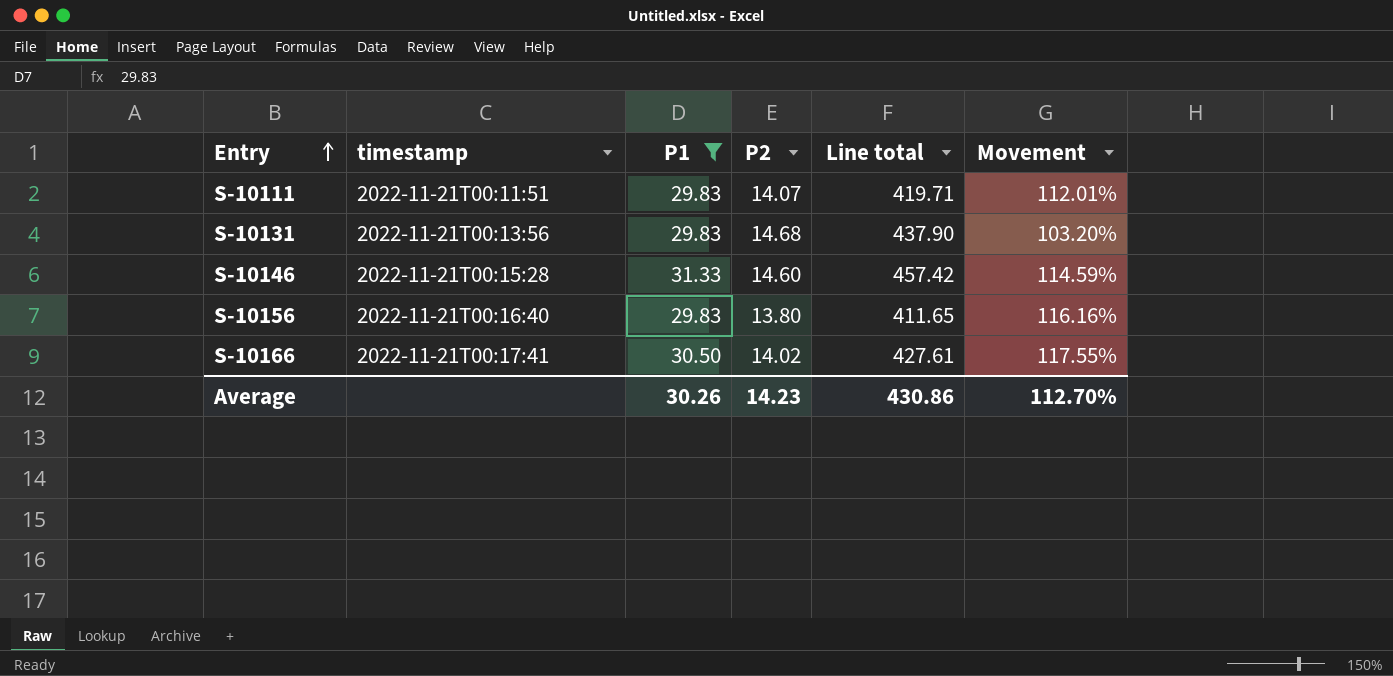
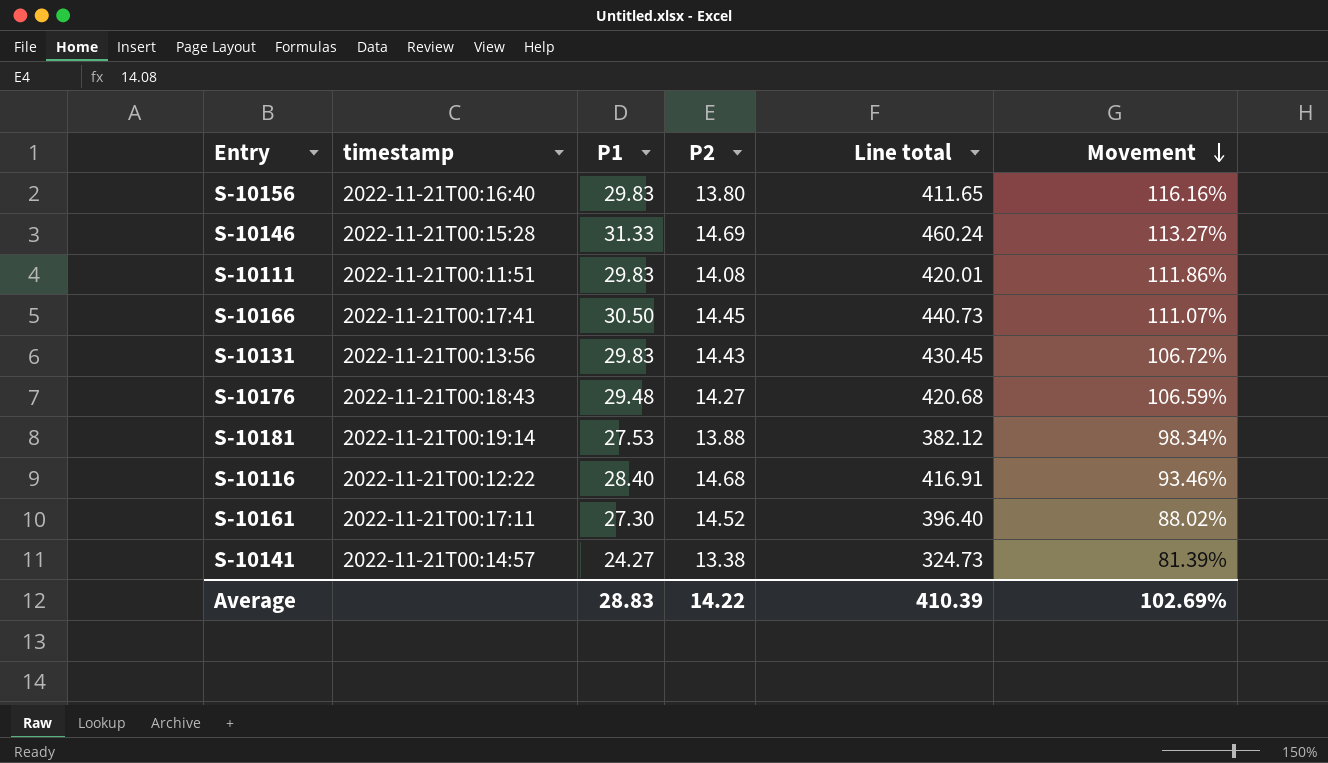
filter: P1 >= 29.83 -> none
row order: Entry ascending -> Movement descending
S-10146 | P2: 14.60 -> 14.69
S-10146 | Line total: 457.42 -> 460.24
S-10146 | Movement: 114.59% -> 113.27%
S-10111 | P2: 14.07 -> 14.08
S-10111 | Line total: 419.71 -> 420.01
S-10111 | Movement: 112.01% -> 111.86%
S-10166 | P2: 14.02 -> 14.45
S-10166 | Line total: 427.61 -> 440.73
S-10166 | Movement: 117.55% -> 111.07%
S-10131 | P2: 14.68 -> 14.43
S-10131 | Line total: 437.90 -> 430.45
S-10131 | Movement: 103.20% -> 106.72%
Average | P1: 30.26 -> 28.83
Average | P2: 14.23 -> 14.22
Average | Line total: 430.86 -> 410.39
Average | Movement: 112.70% -> 102.69%

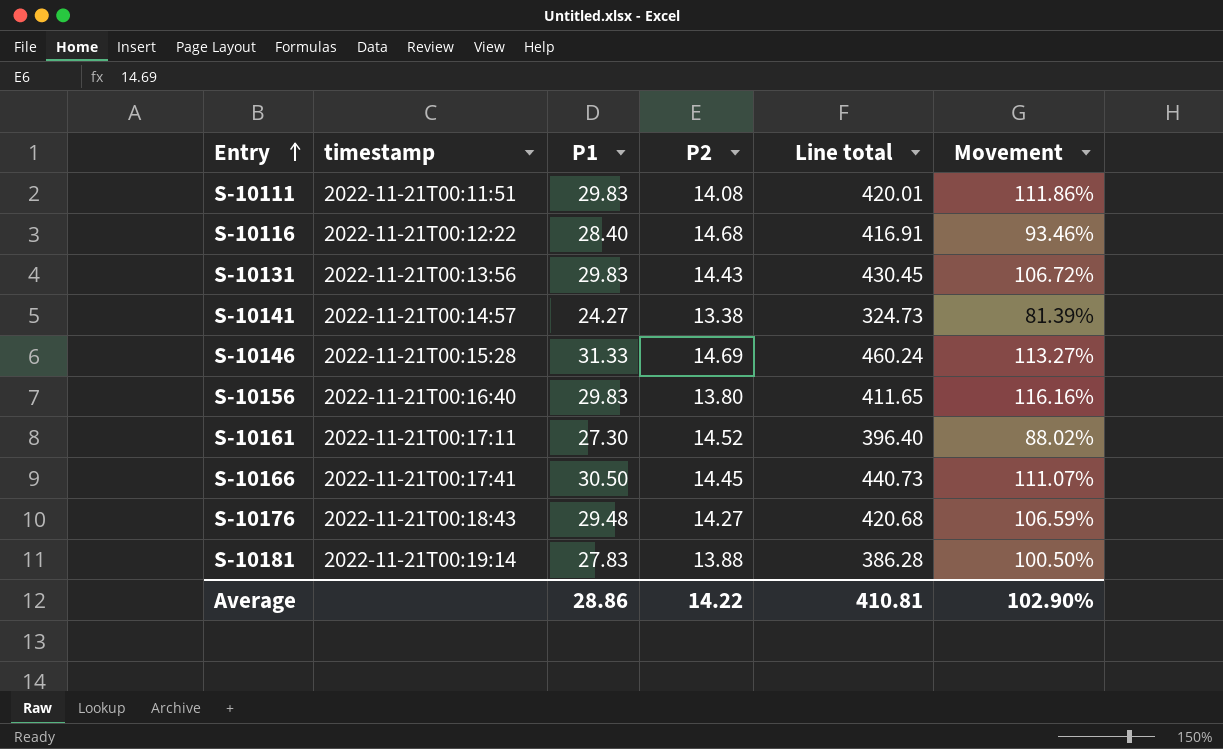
row order: Movement descending -> Entry ascending
S-10181 | P1: 27.53 -> 27.83
S-10181 | Line total: 382.12 -> 386.28
S-10181 | Movement: 98.34% -> 100.50%
Average | P1: 28.83 -> 28.86
Average | Line total: 410.39 -> 410.81
Average | Movement: 102.69% -> 102.90%

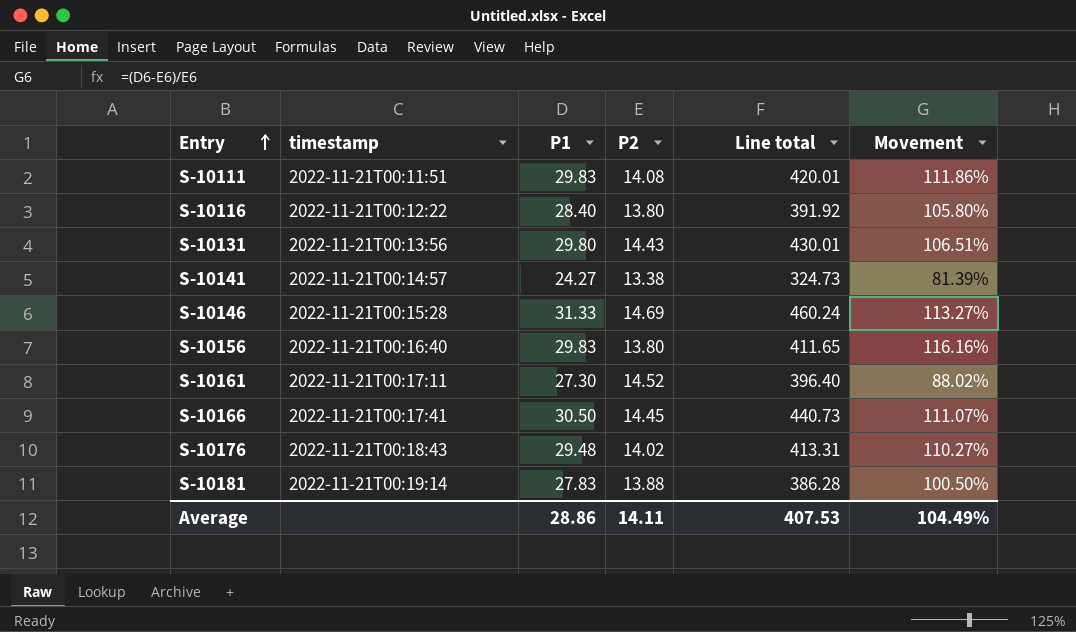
S-10116 | P2: 14.68 -> 13.80
S-10116 | Line total: 416.91 -> 391.92
S-10116 | Movement: 93.46% -> 105.80%
S-10131 | P1: 29.83 -> 29.80
S-10131 | Line total: 430.45 -> 430.01
S-10131 | Movement: 106.72% -> 106.51%
S-10176 | P2: 14.27 -> 14.02
S-10176 | Line total: 420.68 -> 413.31
S-10176 | Movement: 106.59% -> 110.27%
Average | P2: 14.22 -> 14.11
Average | Line total: 410.81 -> 407.53
Average | Movement: 102.90% -> 104.49%

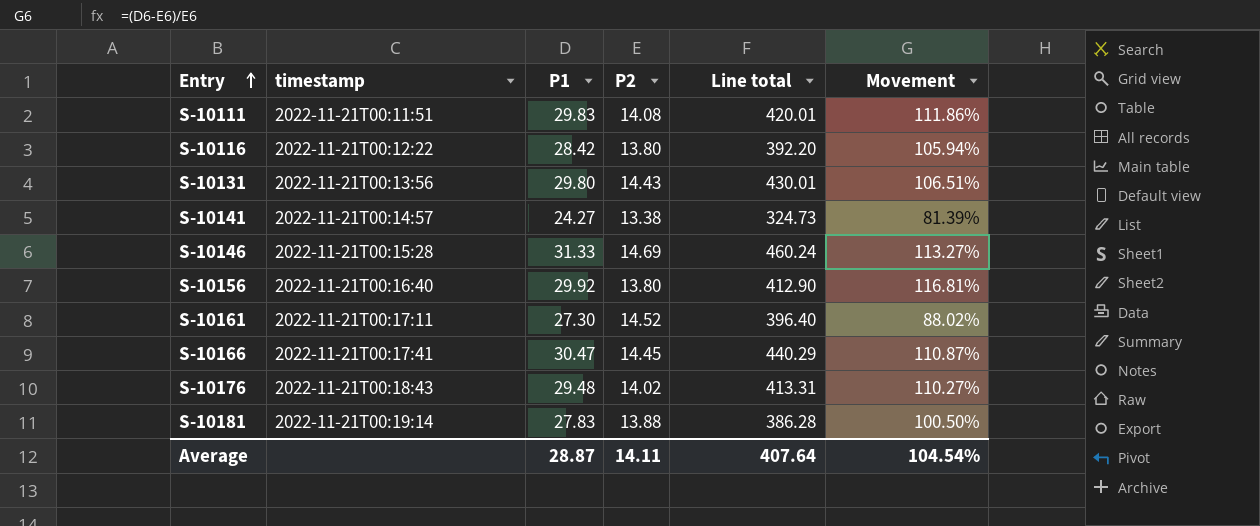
S-10116 | P1: 28.40 -> 28.42
S-10116 | Line total: 391.92 -> 392.20
S-10116 | Movement: 105.80% -> 105.94%
S-10156 | P1: 29.83 -> 29.92
S-10156 | Line total: 411.65 -> 412.90
S-10156 | Movement: 116.16% -> 116.81%
S-10166 | P1: 30.50 -> 30.47
S-10166 | Line total: 440.73 -> 440.29
S-10166 | Movement: 111.07% -> 110.87%
Average | P1: 28.86 -> 28.87
Average | Line total: 407.53 -> 407.64
Average | Movement: 104.49% -> 104.54%

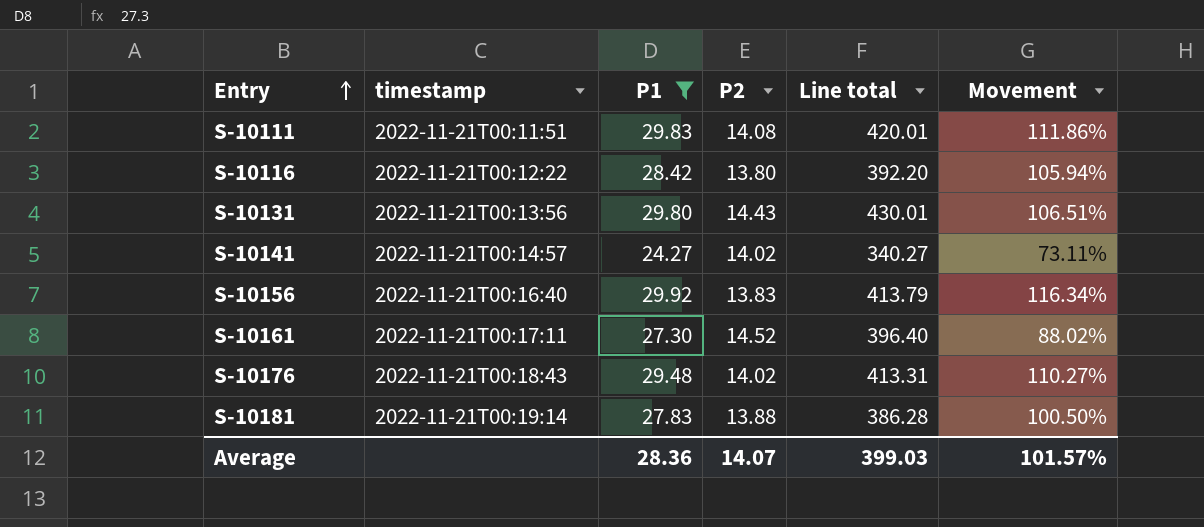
filter: none -> P1 <= 29.92
S-10141 | P2: 13.38 -> 14.02
S-10141 | Line total: 324.73 -> 340.27
S-10141 | Movement: 81.39% -> 73.11%
S-10156 | P2: 13.80 -> 13.83
S-10156 | Line total: 412.90 -> 413.79
S-10156 | Movement: 116.81% -> 116.34%
Average | P1: 28.87 -> 28.36
Average | P2: 14.11 -> 14.07
Average | Line total: 407.64 -> 399.03
Average | Movement: 104.54% -> 101.57%

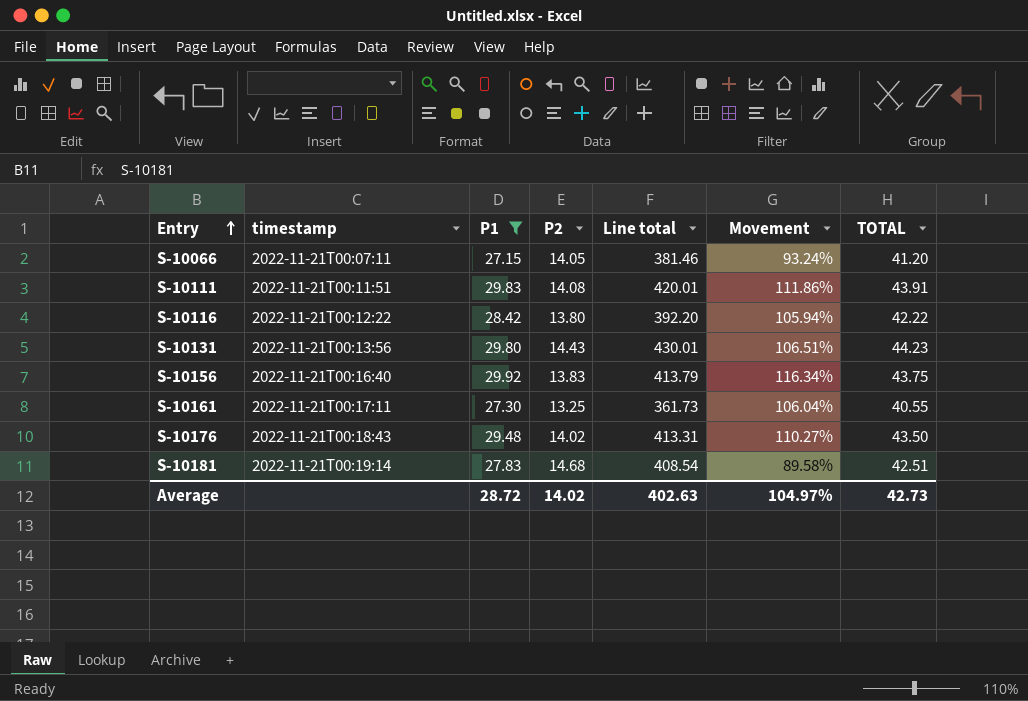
column TOTAL | formula: none -> [P1] + [P2]
row S-10141: 2022-11-21T00:14:57 | 24.27 | 14.02 | 340.27 | 73.11% -> none
row S-10066: none -> 2022-11-21T00:07:11 | 27.15 | 14.05 | 381.46 | 93.24% | 41.20
S-10161 | P2: 14.52 -> 13.25
S-10161 | Line total: 396.40 -> 361.73
S-10161 | Movement: 88.02% -> 106.04%
S-10181 | P2: 13.88 -> 14.68
S-10181 | Line total: 386.28 -> 408.54
S-10181 | Movement: 100.50% -> 89.58%
Average | P1: 28.36 -> 28.72
Average | P2: 14.07 -> 14.02
Average | Line total: 399.03 -> 402.63
Average | Movement: 101.57% -> 104.97%

